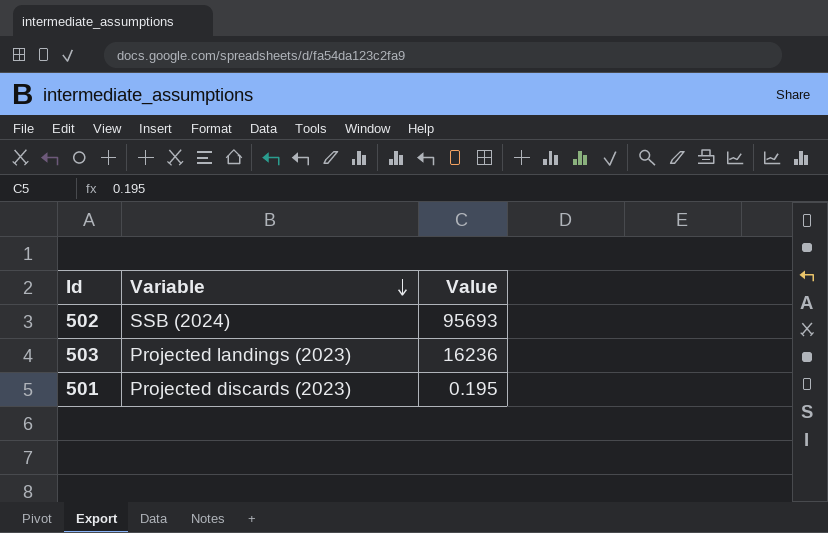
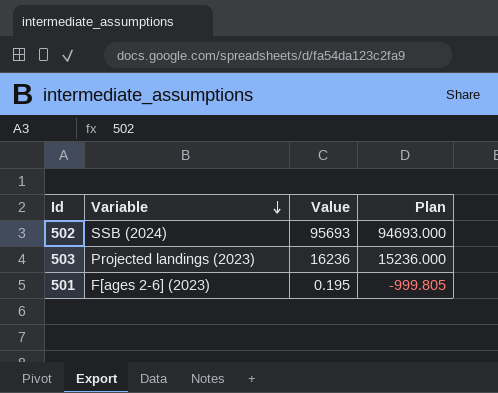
column Plan | formula: none -> [Value] - 1000
501 | Variable: Projected discards (2023) -> F[ages 2-6] (2023)

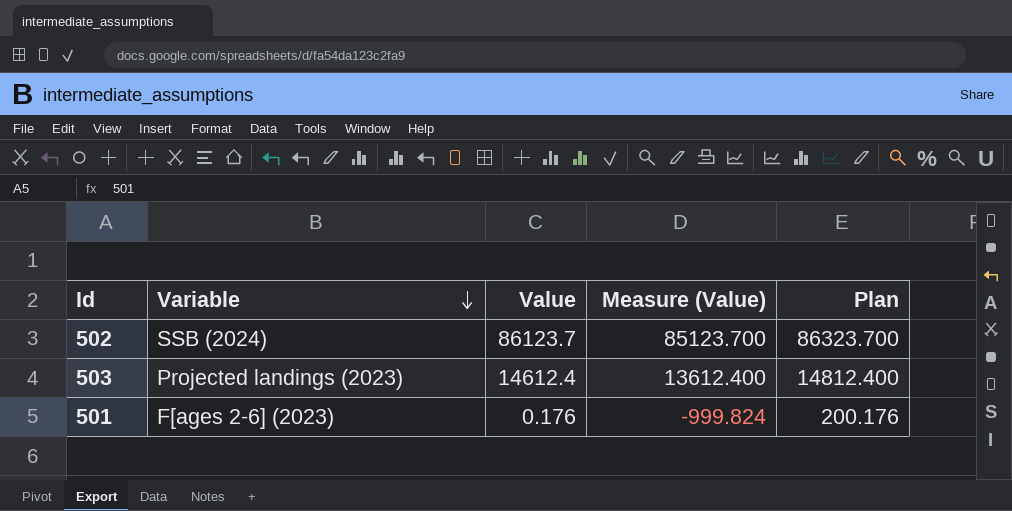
column Measure (Value) | formula: none -> [Value] - 1000
column Plan | formula: [Value] - 1000 -> [Value] + 200
502 | Value: 95693 -> 86123.7
503 | Value: 16236 -> 14612.4
501 | Value: 0.195 -> 0.176

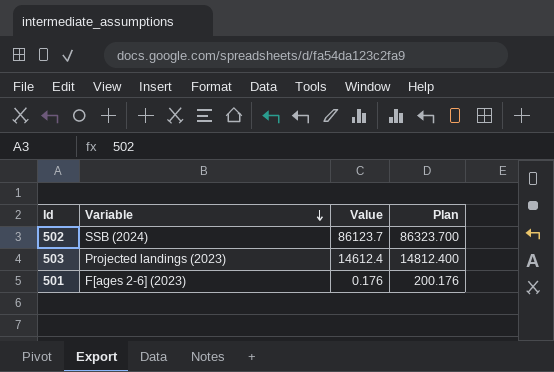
column Measure (Value) | formula: [Value] - 1000 -> none

